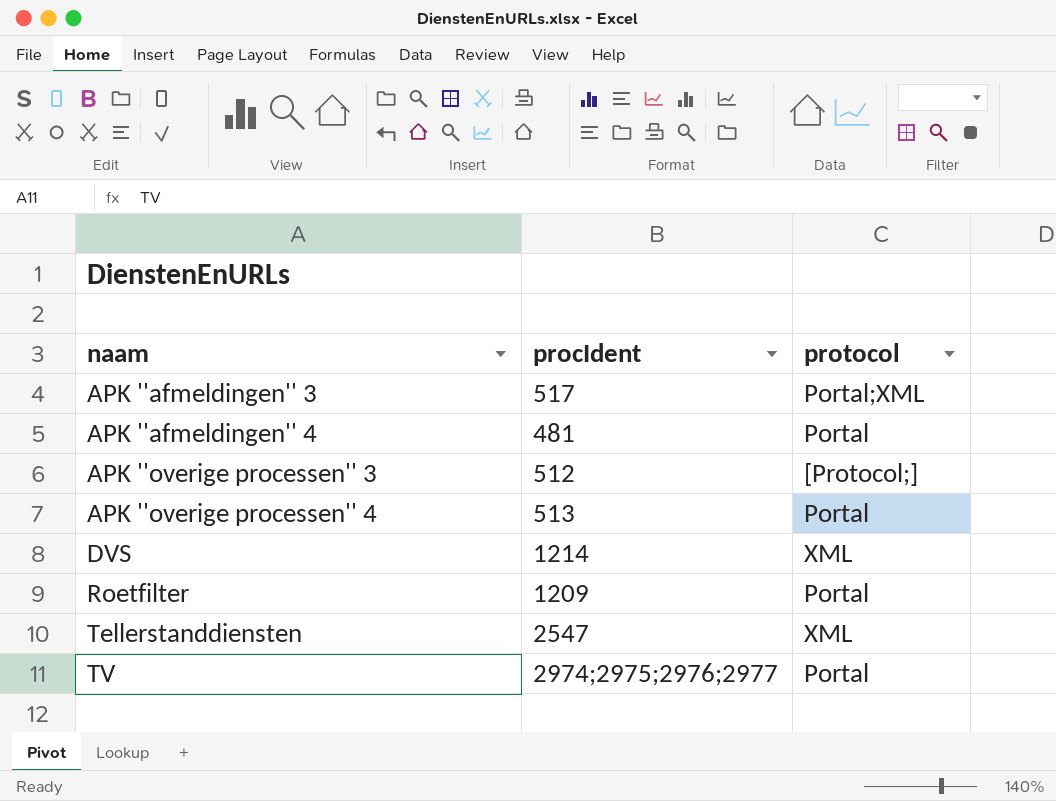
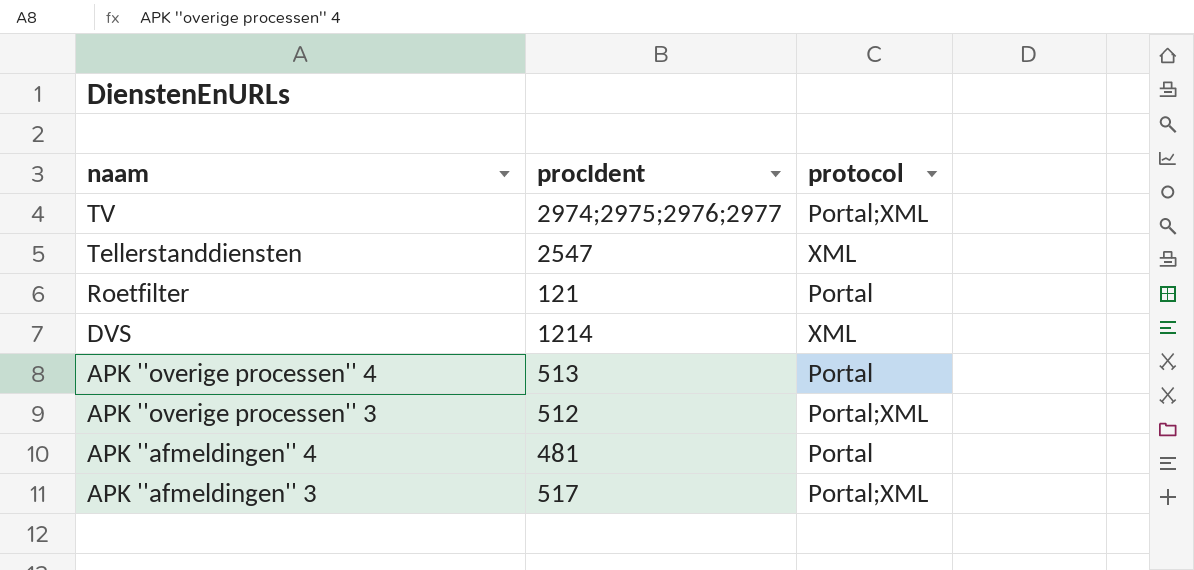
row order: naam ascending -> naam descending
TV | protocol: Portal -> Portal;XML
Roetfilter | procIdent: 1209 -> 121
APK ''overige processen'' 3 | protocol: [Protocol;] -> Portal;XML

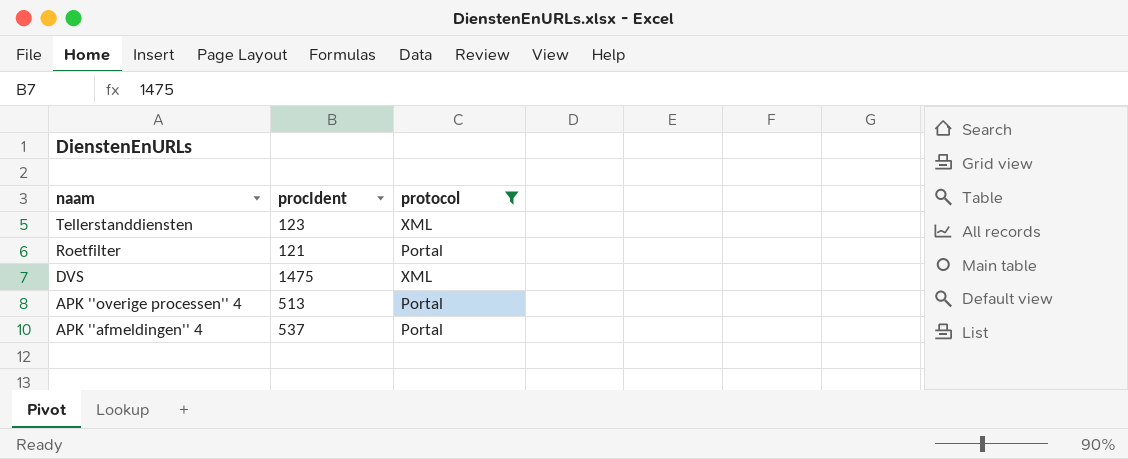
filter: none -> protocol != Portal;XML
Tellerstanddiensten | procIdent: 2547 -> 123
DVS | procIdent: 1214 -> 1475
APK ''afmeldingen'' 4 | procIdent: 481 -> 537

